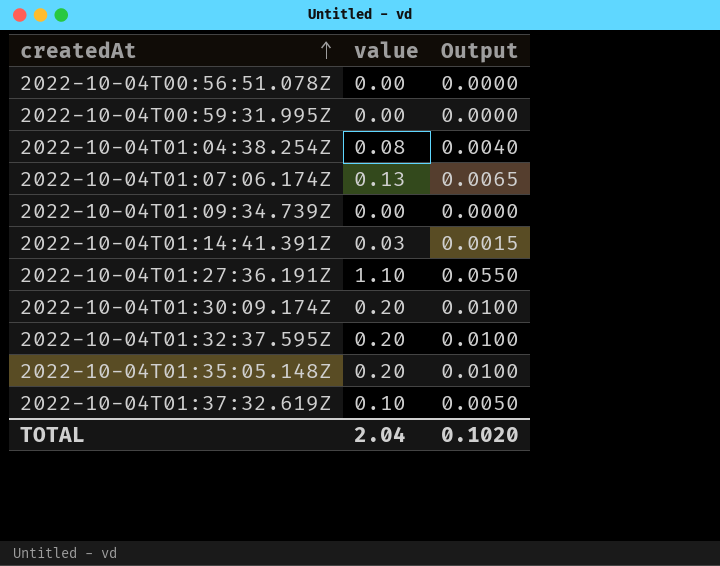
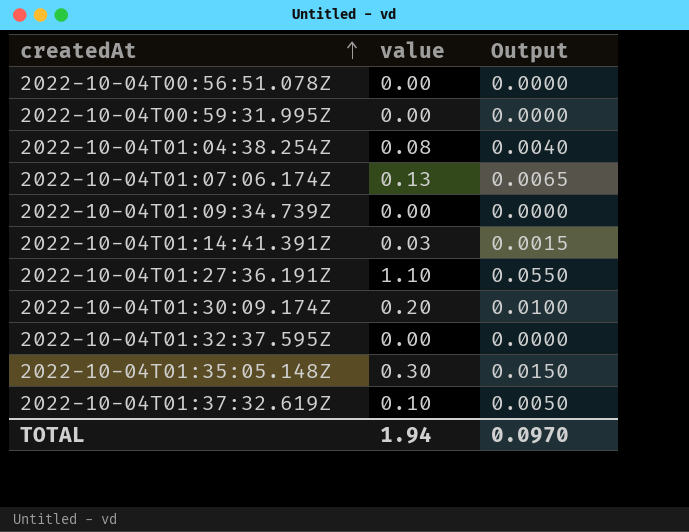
2022-10-04T01:32:37.595Z | value: 0.20 -> 0.00
2022-10-04T01:32:37.595Z | Output: 0.0100 -> 0.0000
2022-10-04T01:35:05.148Z | value: 0.20 -> 0.30
2022-10-04T01:35:05.148Z | Output: 0.0100 -> 0.0150
TOTAL | value: 2.04 -> 1.94
TOTAL | Output: 0.1020 -> 0.0970

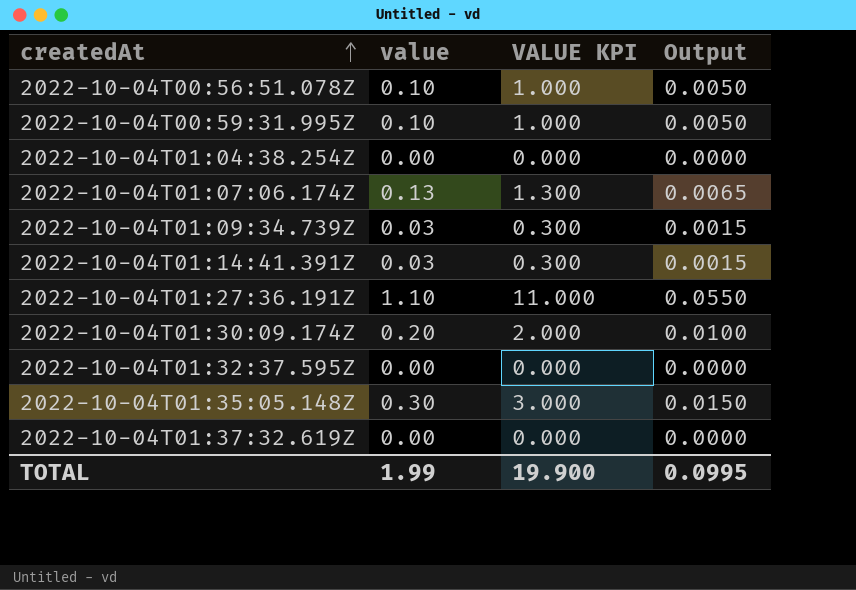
column VALUE KPI | formula: none -> [value] * 10
2022-10-04T00:56:51.078Z | value: 0.00 -> 0.10
2022-10-04T00:56:51.078Z | Output: 0.0000 -> 0.0050
2022-10-04T00:59:31.995Z | value: 0.00 -> 0.10
2022-10-04T00:59:31.995Z | Output: 0.0000 -> 0.0050
2022-10-04T01:04:38.254Z | value: 0.08 -> 0.00
2022-10-04T01:04:38.254Z | Output: 0.0040 -> 0.0000
2022-10-04T01:09:34.739Z | value: 0.00 -> 0.03
2022-10-04T01:09:34.739Z | Output: 0.0000 -> 0.0015
2022-10-04T01:37:32.619Z | value: 0.10 -> 0.00
2022-10-04T01:37:32.619Z | Output: 0.0050 -> 0.0000
TOTAL | value: 1.94 -> 1.99
TOTAL | Output: 0.0970 -> 0.0995

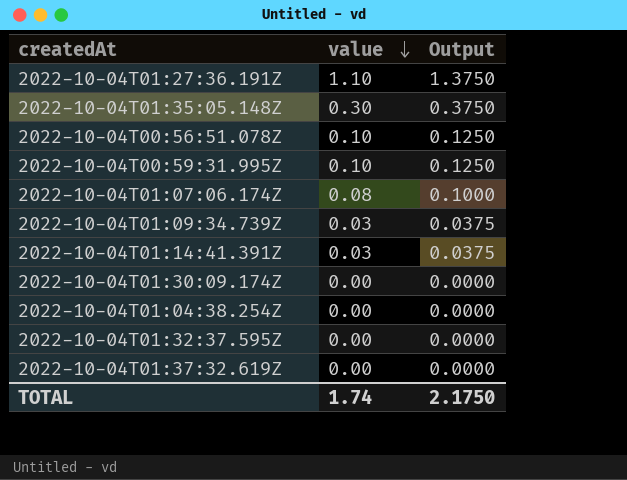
row order: createdAt ascending -> value descending
column VALUE KPI | formula: [value] * 10 -> none
column Output | formula: [value] * 0.05 -> [value] * 1.25
2022-10-04T01:07:06.174Z | value: 0.13 -> 0.08
2022-10-04T01:30:09.174Z | value: 0.20 -> 0.00
TOTAL | value: 1.99 -> 1.74
TOTAL | Output: 0.0995 -> 2.1750

